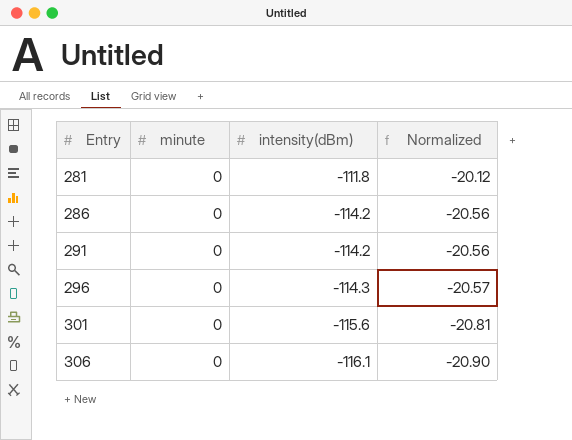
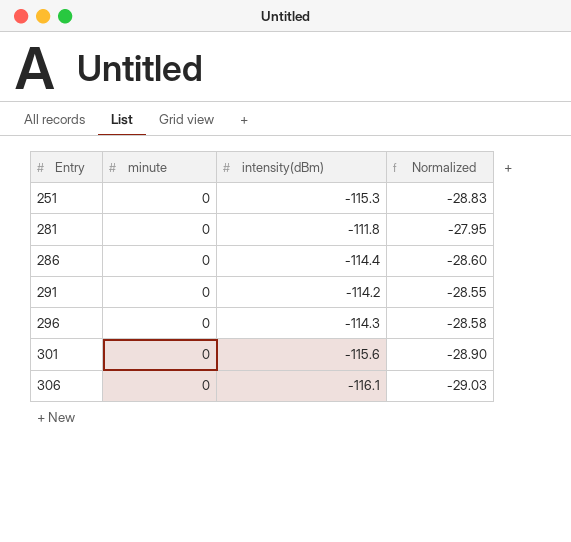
column Normalized | formula: [intensity(dBm)] * 0.18 -> [intensity(dBm)] * 0.25
row 251: none -> 0 | -115.3 | -28.83
286 | intensity(dBm): -114.2 -> -114.4

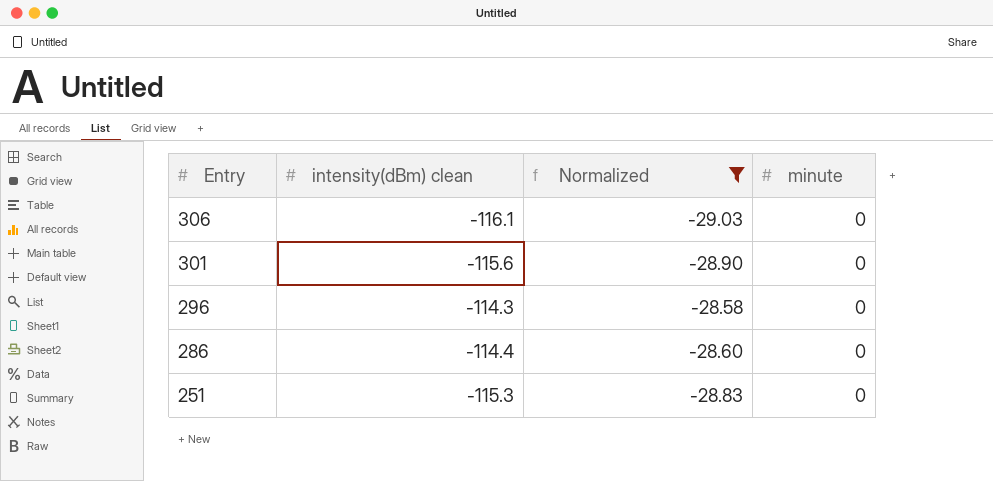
filter: none -> Normalized <= -28.58
row order: Entry ascending -> Entry descending
column name: intensity(dBm) -> intensity(dBm) clean
column minute | position: 2 -> 4

